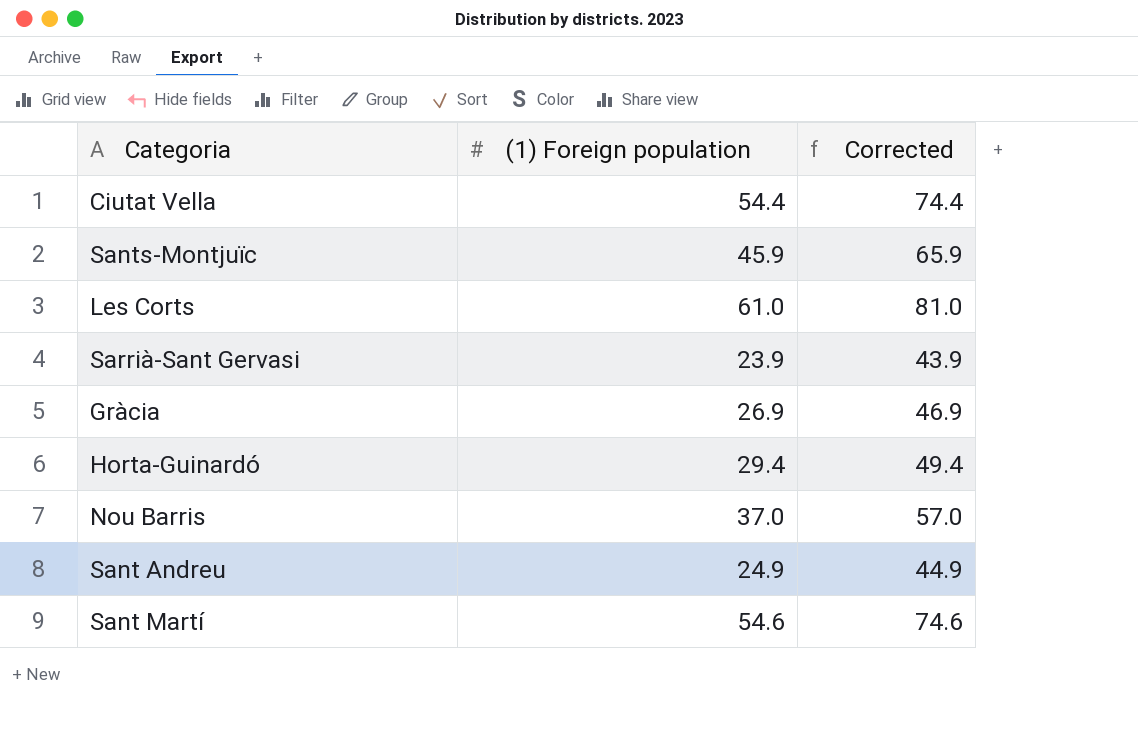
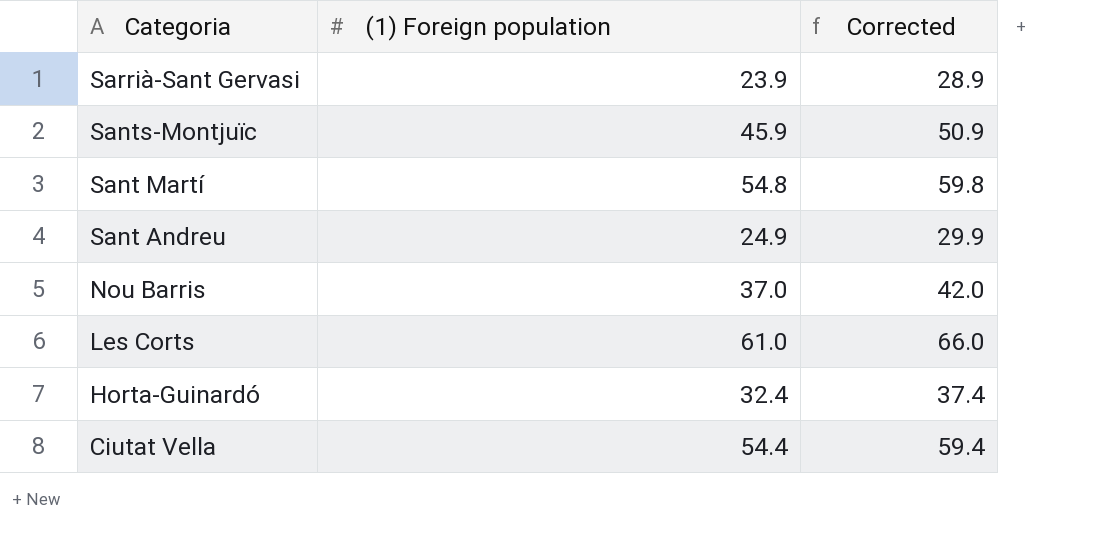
row order: none -> Categoria descending
column Corrected | formula: [(1) Foreign population] + 20 -> [(1) Foreign population] + 5
row Gràcia: 26.9 | 46.9 -> none
Sant Martí | (1) Foreign population: 54.6 -> 54.8
Horta-Guinardó | (1) Foreign population: 29.4 -> 32.4

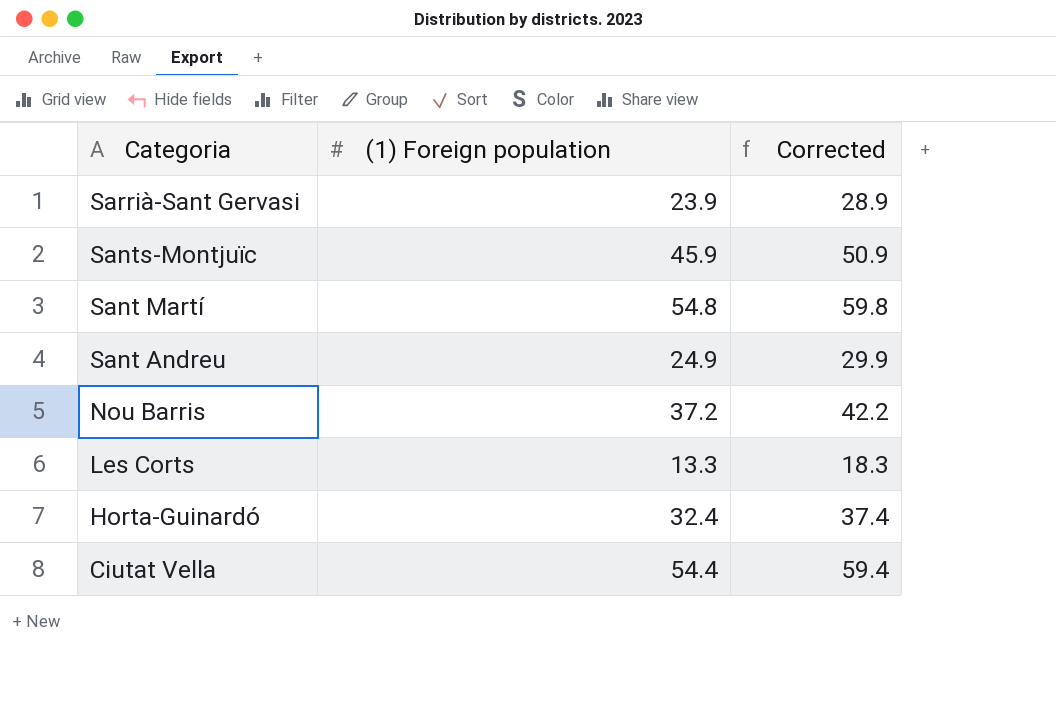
Nou Barris | (1) Foreign population: 37.0 -> 37.2
Nou Barris | Corrected: 42.0 -> 42.2
Les Corts | (1) Foreign population: 61.0 -> 13.3
Les Corts | Corrected: 66.0 -> 18.3

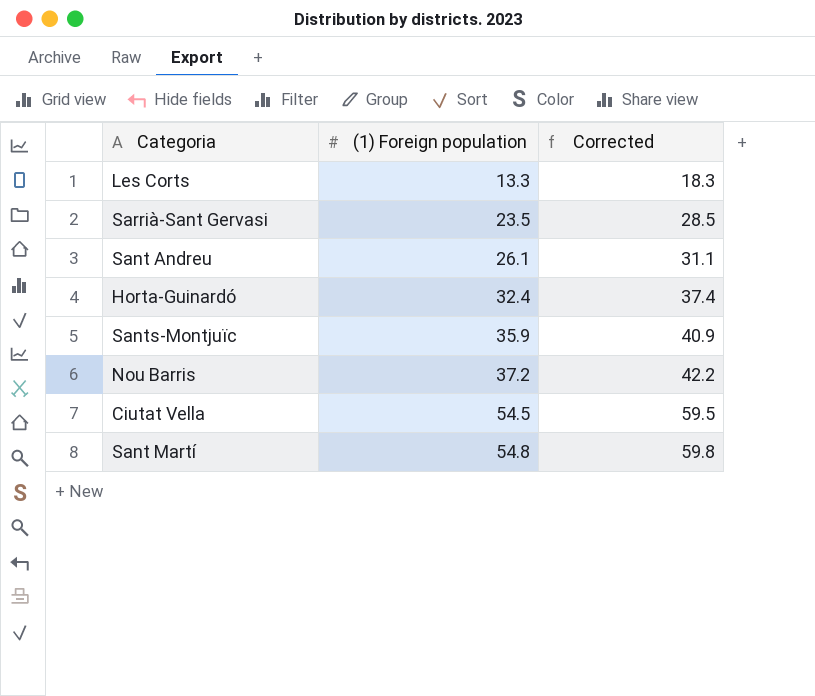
row order: Categoria descending -> (1) Foreign population ascending
Sarrià-Sant Gervasi | (1) Foreign population: 23.9 -> 23.5
Sarrià-Sant Gervasi | Corrected: 28.9 -> 28.5
Sant Andreu | (1) Foreign population: 24.9 -> 26.1
Sant Andreu | Corrected: 29.9 -> 31.1
Sants-Montjuïc | (1) Foreign population: 45.9 -> 35.9
Sants-Montjuïc | Corrected: 50.9 -> 40.9
Ciutat Vella | (1) Foreign population: 54.4 -> 54.5
Ciutat Vella | Corrected: 59.4 -> 59.5

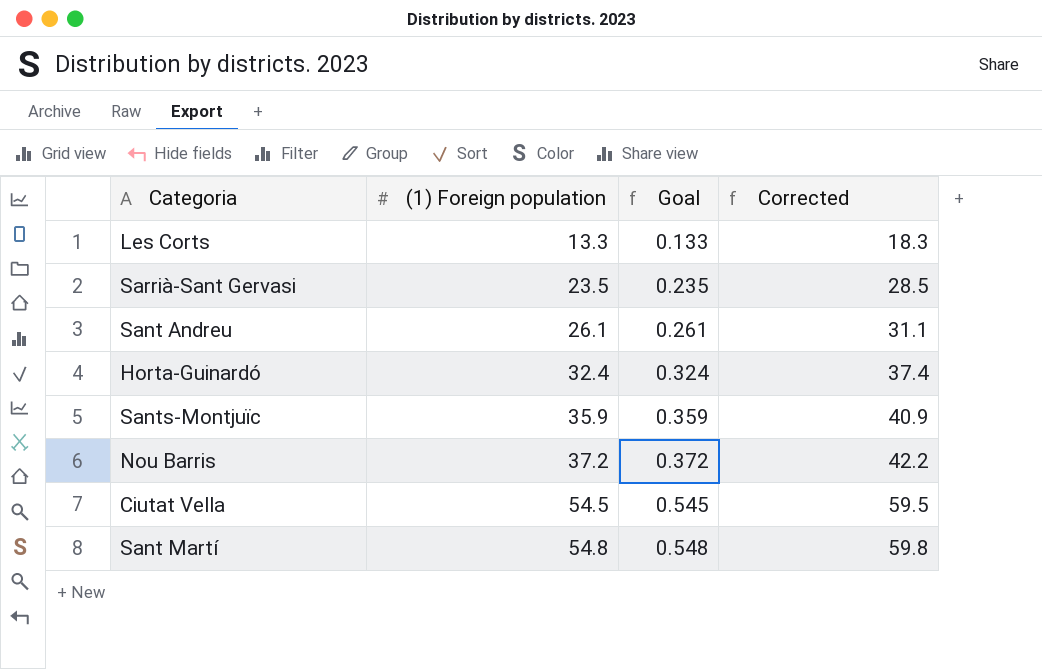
column Goal | formula: none -> [(1) Foreign population] * 0.01

